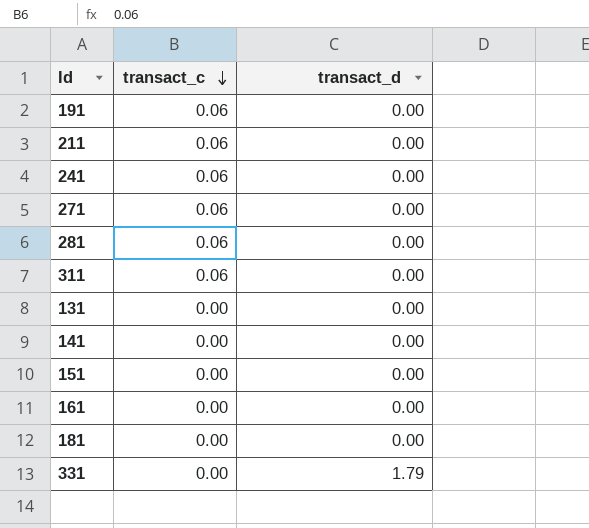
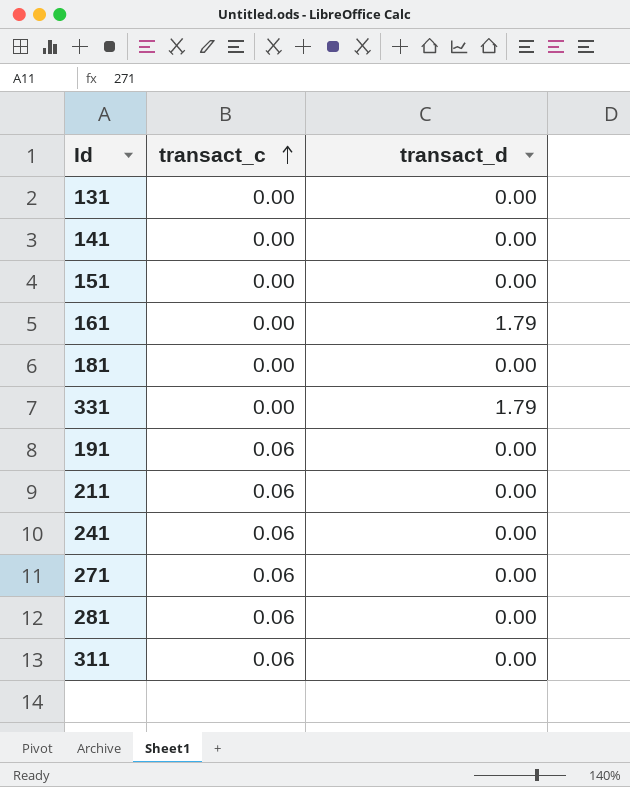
row order: transact_c descending -> transact_c ascending
161 | transact_d: 0.00 -> 1.79

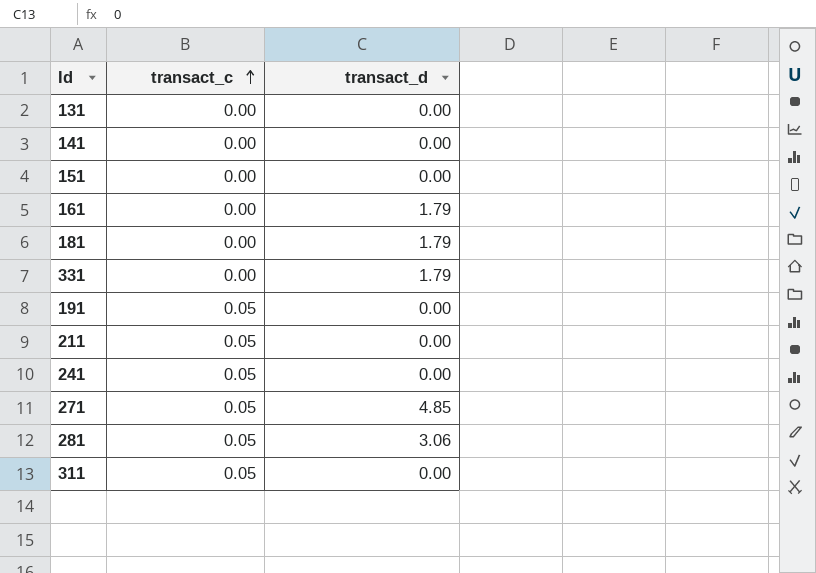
181 | transact_d: 0.00 -> 1.79
191 | transact_c: 0.06 -> 0.05
211 | transact_c: 0.06 -> 0.05
241 | transact_c: 0.06 -> 0.05
271 | transact_c: 0.06 -> 0.05
271 | transact_d: 0.00 -> 4.85
281 | transact_c: 0.06 -> 0.05
281 | transact_d: 0.00 -> 3.06
311 | transact_c: 0.06 -> 0.05

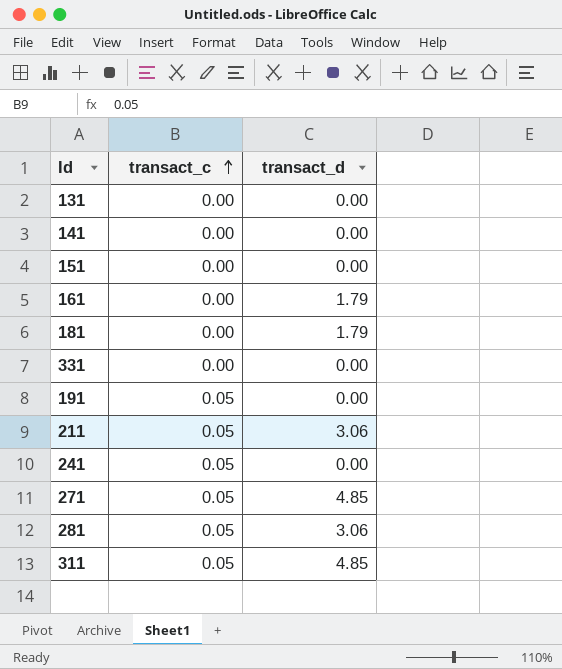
331 | transact_d: 1.79 -> 0.00
211 | transact_d: 0.00 -> 3.06
311 | transact_d: 0.00 -> 4.85

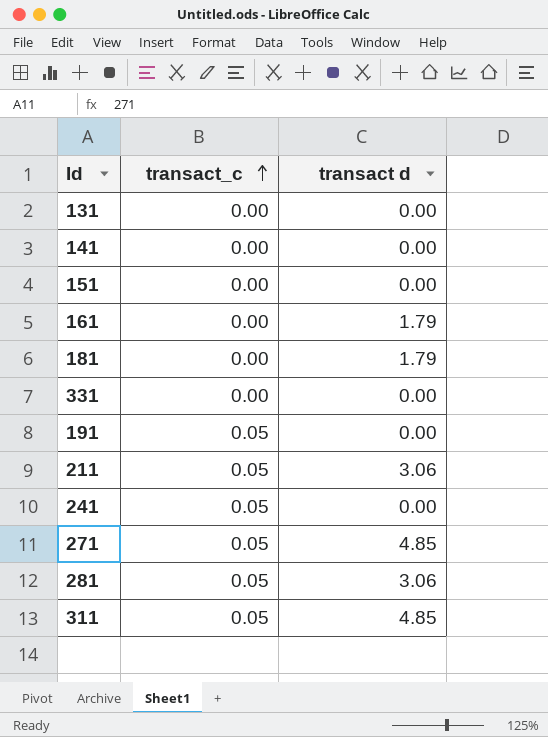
column name: transact_d -> transact d

